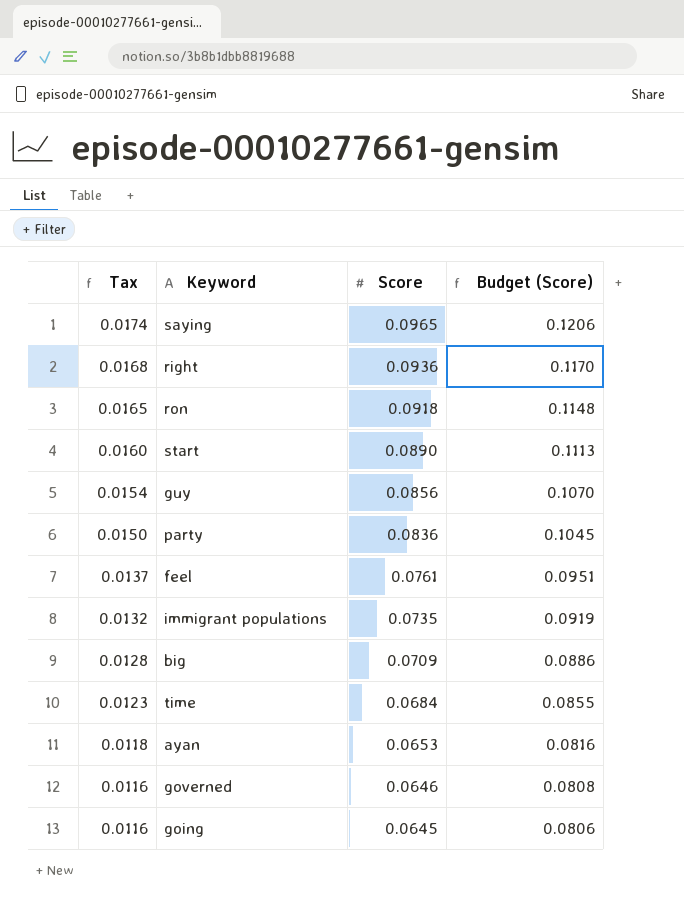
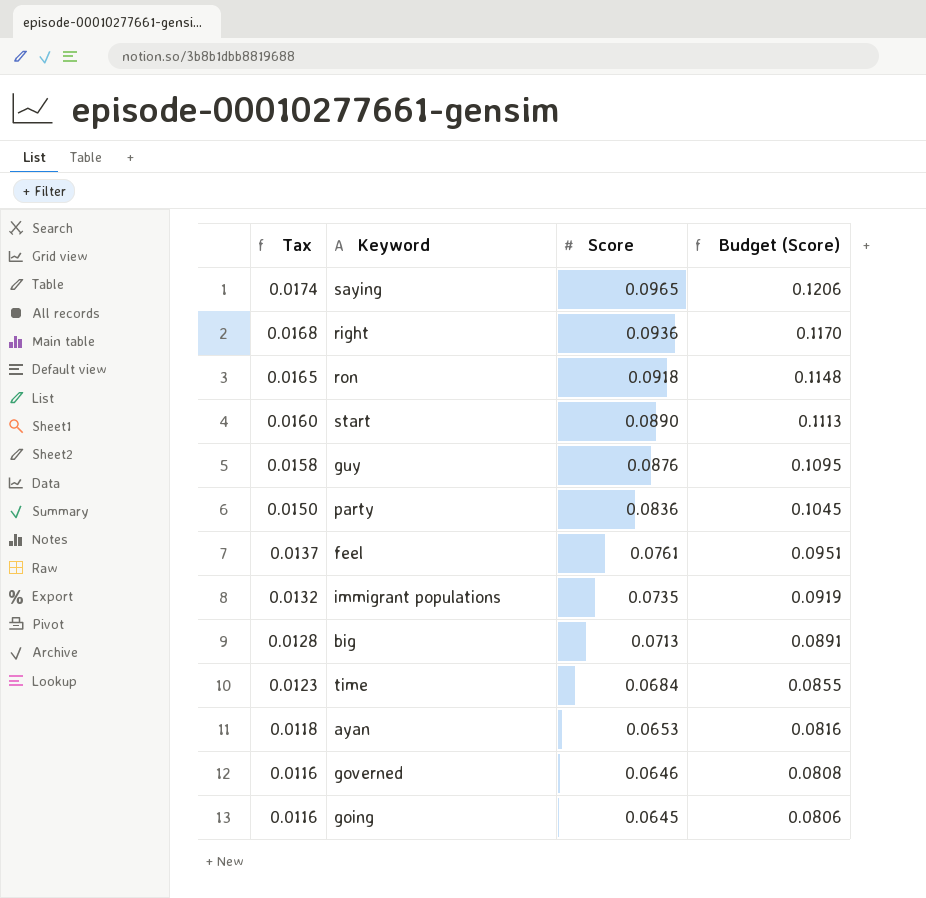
guy | Tax: 0.0154 -> 0.0158
guy | Score: 0.0856 -> 0.0876
guy | Budget (Score): 0.1070 -> 0.1095
big | Score: 0.0709 -> 0.0713
big | Budget (Score): 0.0886 -> 0.0891

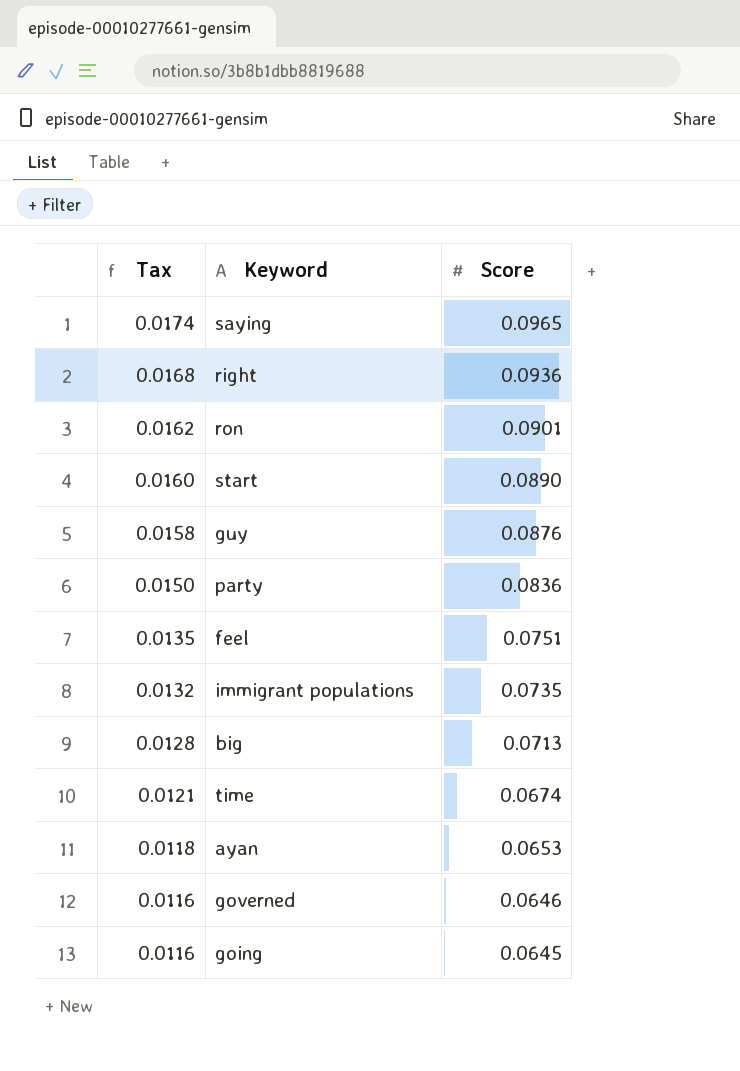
column Budget (Score) | formula: [Score] * 1.25 -> none
ron | Tax: 0.0165 -> 0.0162
ron | Score: 0.0918 -> 0.0901
feel | Tax: 0.0137 -> 0.0135
feel | Score: 0.0761 -> 0.0751
time | Tax: 0.0123 -> 0.0121
time | Score: 0.0684 -> 0.0674

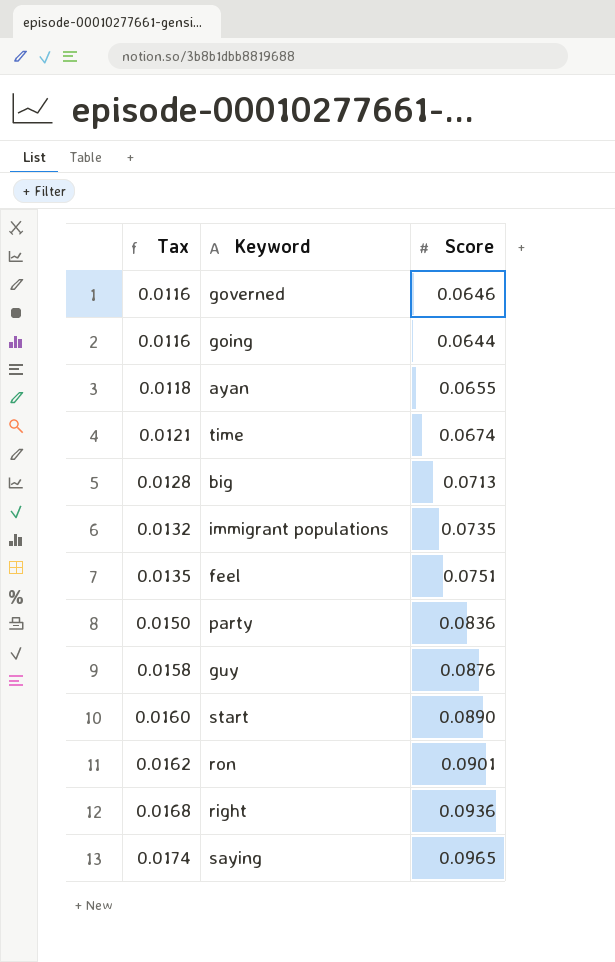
row order: Tax descending -> Tax ascending
going | Score: 0.0645 -> 0.0644
ayan | Score: 0.0653 -> 0.0655

